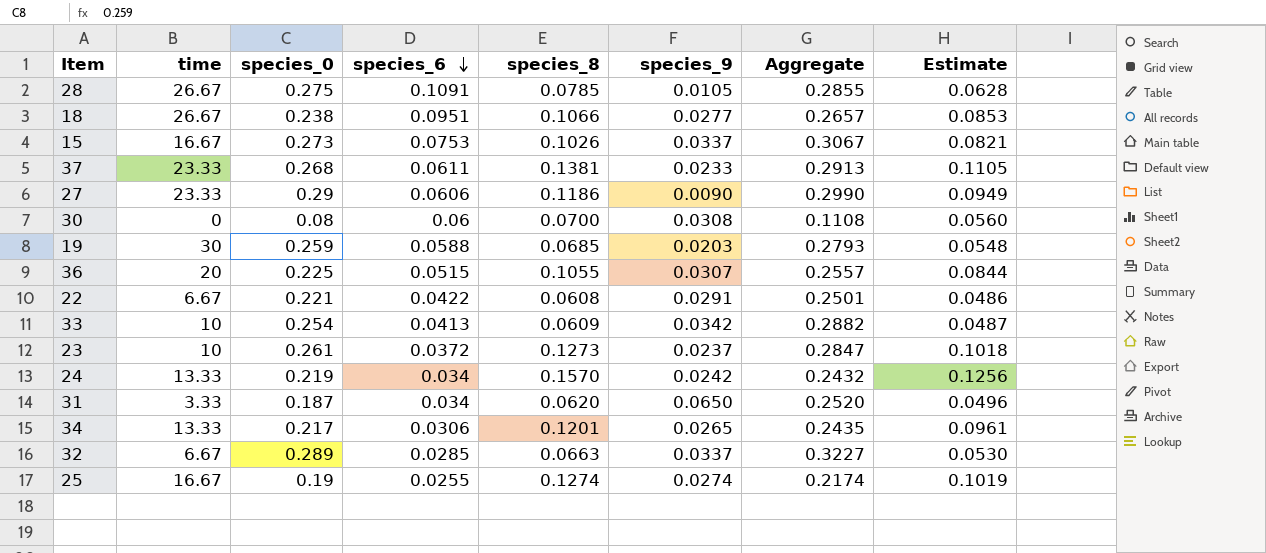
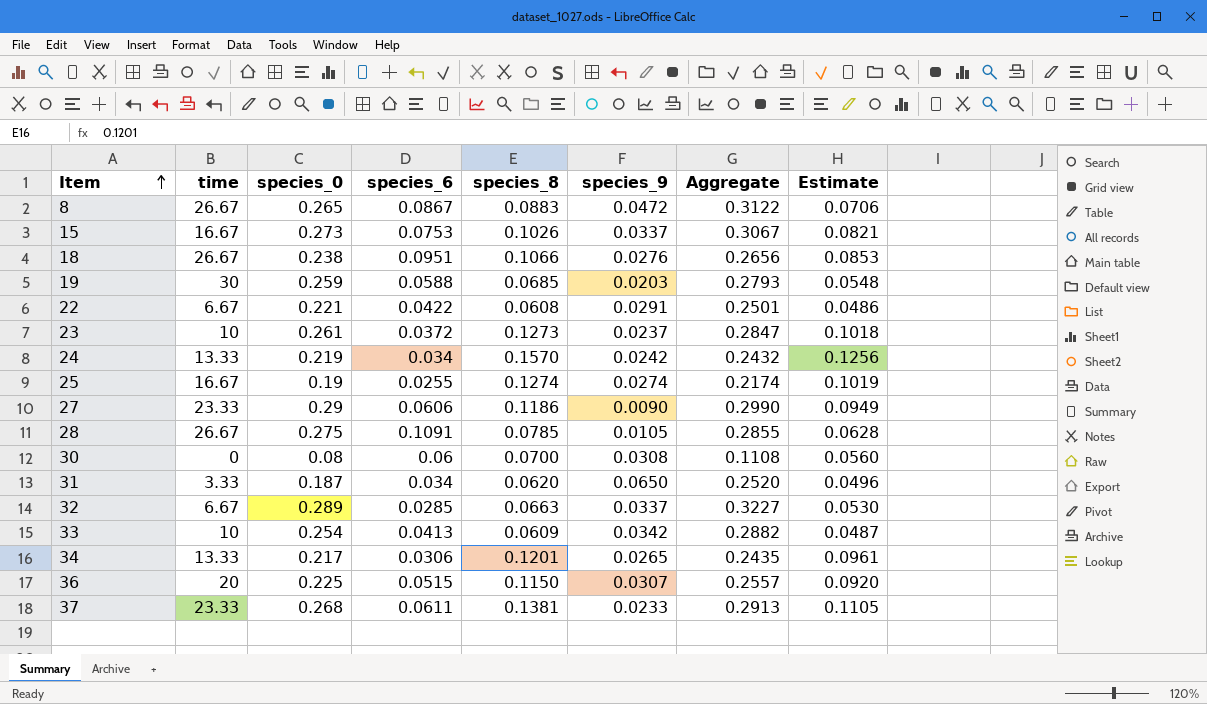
row order: species_6 descending -> Item ascending
row 8: none -> 26.67 | 0.265 | 0.0867 | 0.0883 | 0.0472 | 0.3122 | 0.0706
18 | species_9: 0.0277 -> 0.0276
18 | Aggregate: 0.2657 -> 0.2656
36 | species_8: 0.1055 -> 0.1150
36 | Estimate: 0.0844 -> 0.0920

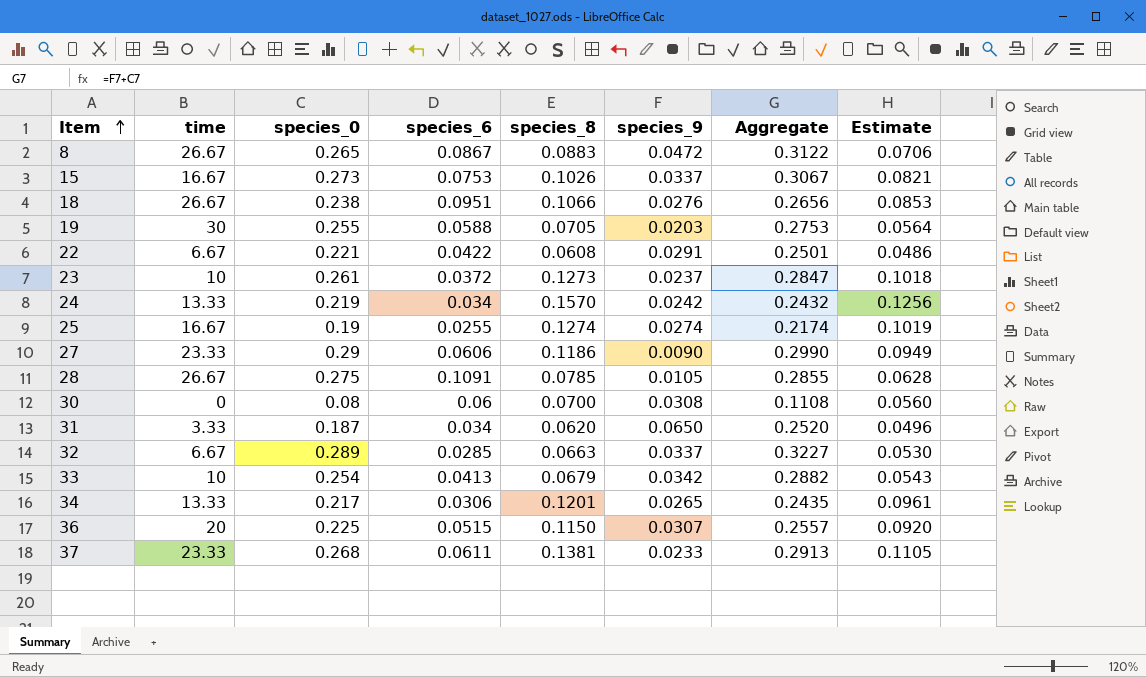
19 | species_0: 0.259 -> 0.255
19 | species_8: 0.0685 -> 0.0705
19 | Aggregate: 0.2793 -> 0.2753
19 | Estimate: 0.0548 -> 0.0564
33 | species_8: 0.0609 -> 0.0679
33 | Estimate: 0.0487 -> 0.0543

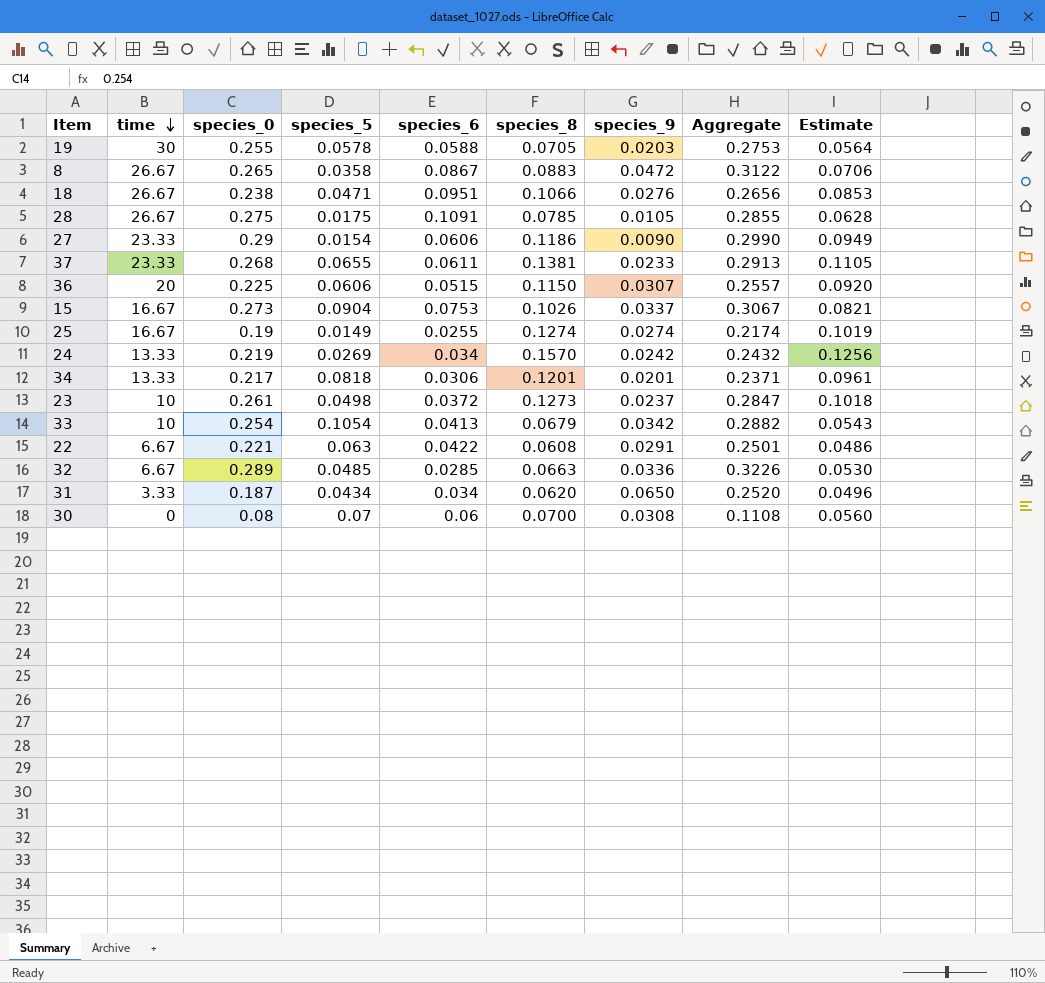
row order: Item ascending -> time descending
column species_5 | position: none -> 4
34 | species_9: 0.0265 -> 0.0201
34 | Aggregate: 0.2435 -> 0.2371
32 | species_9: 0.0337 -> 0.0336
32 | Aggregate: 0.3227 -> 0.3226

